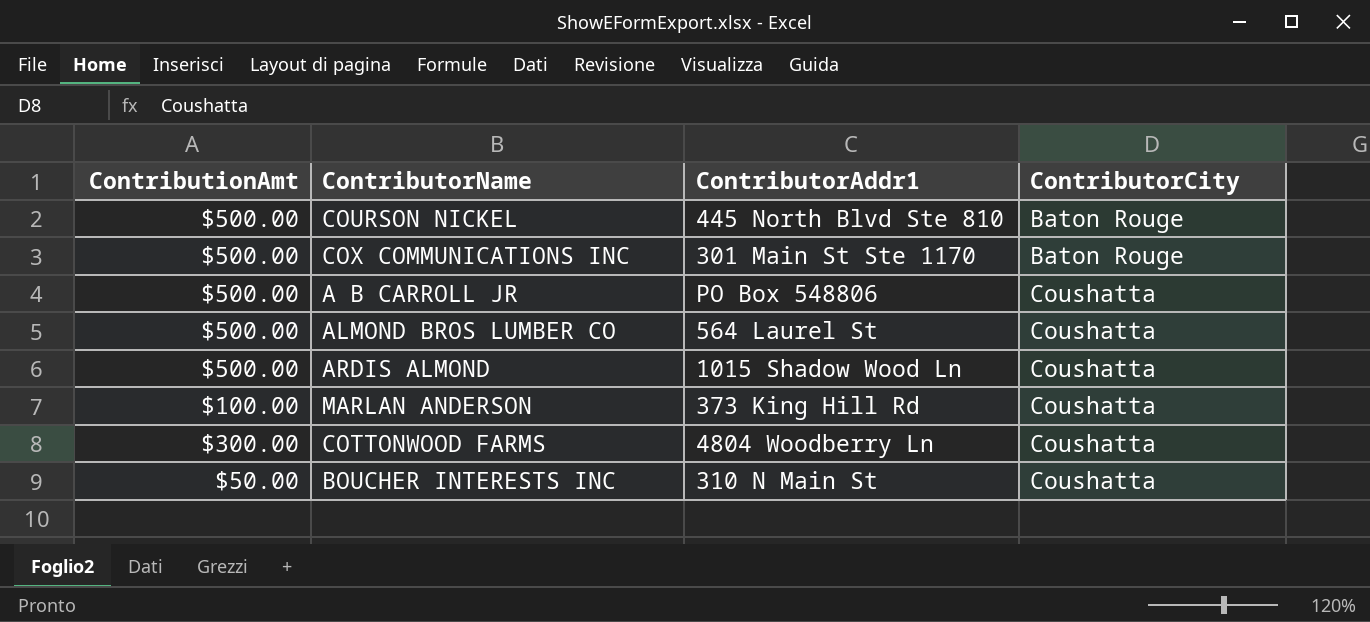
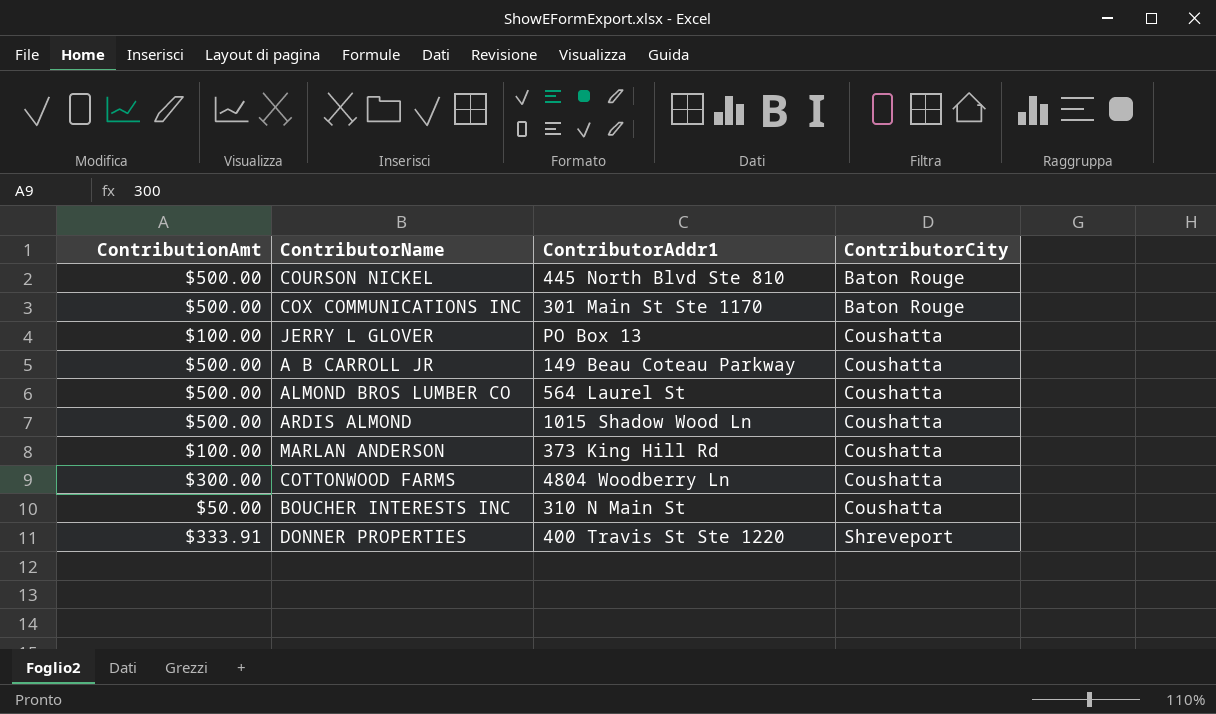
row JERRY L GLOVER: none -> $100.00 | PO Box 13 | Coushatta
A B CARROLL JR | ContributorAddr1: PO Box 548806 -> 149 Beau Coteau Parkway
row DONNER PROPERTIES: none -> $333.91 | 400 Travis St Ste 1220 | Shreveport

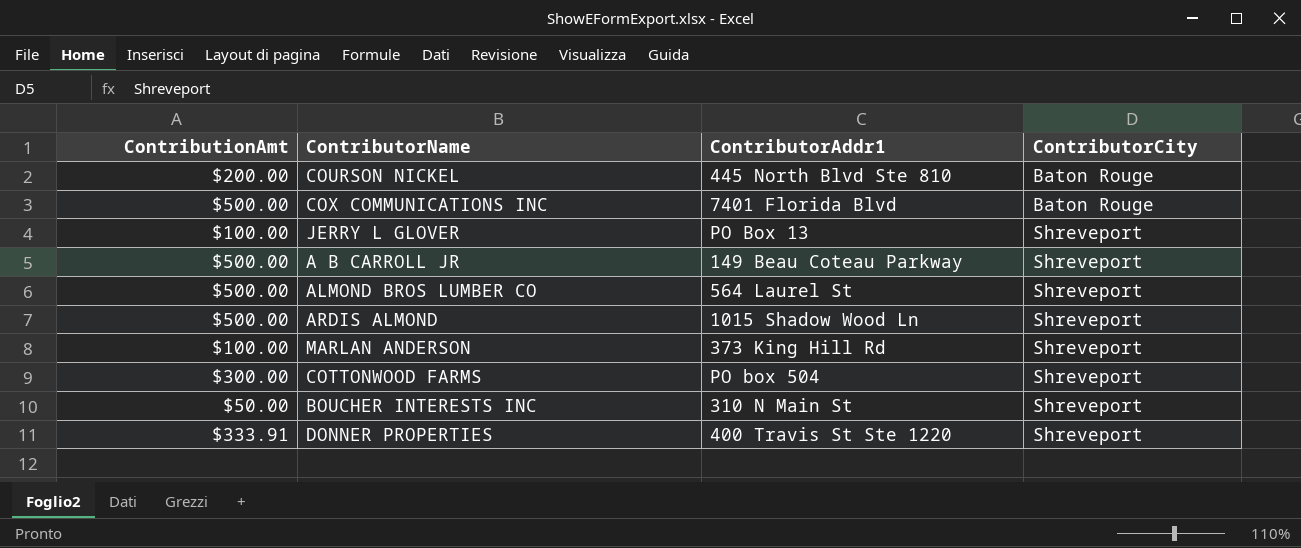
COURSON NICKEL | ContributionAmt: $500.00 -> $200.00
COX COMMUNICATIONS INC | ContributorAddr1: 301 Main St Ste 1170 -> 7401 Florida Blvd
JERRY L GLOVER | ContributorCity: Coushatta -> Shreveport
A B CARROLL JR | ContributorCity: Coushatta -> Shreveport
ALMOND BROS LUMBER CO | ContributorCity: Coushatta -> Shreveport
ARDIS ALMOND | ContributorCity: Coushatta -> Shreveport
MARLAN ANDERSON | ContributorCity: Coushatta -> Shreveport
COTTONWOOD FARMS | ContributorAddr1: 4804 Woodberry Ln -> PO box 504
COTTONWOOD FARMS | ContributorCity: Coushatta -> Shreveport
BOUCHER INTERESTS INC | ContributorCity: Coushatta -> Shreveport

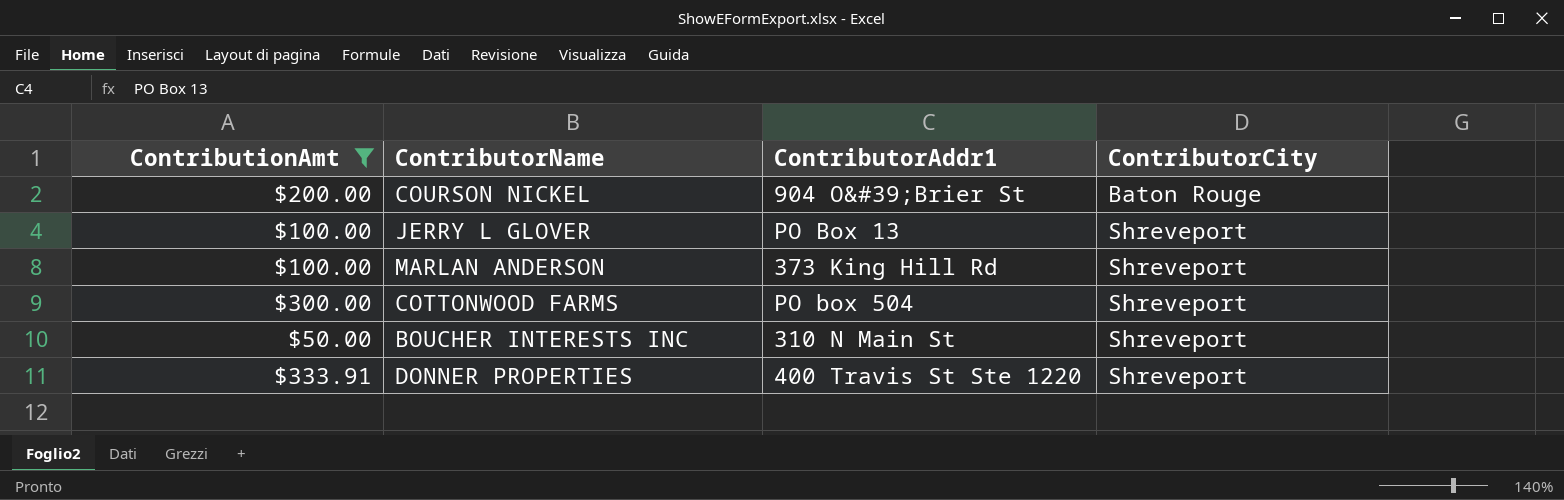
filter: none -> ContributionAmt != $500.00
COURSON NICKEL | ContributorAddr1: 445 North Blvd Ste 810 -> 904 O&#39;Brier St

